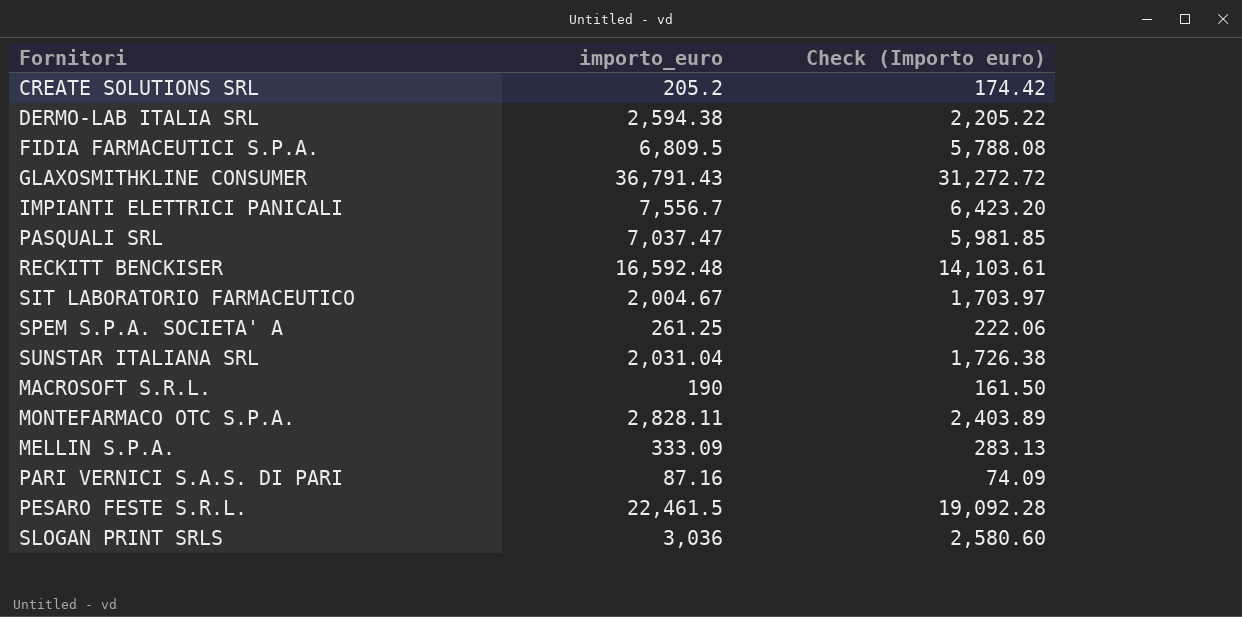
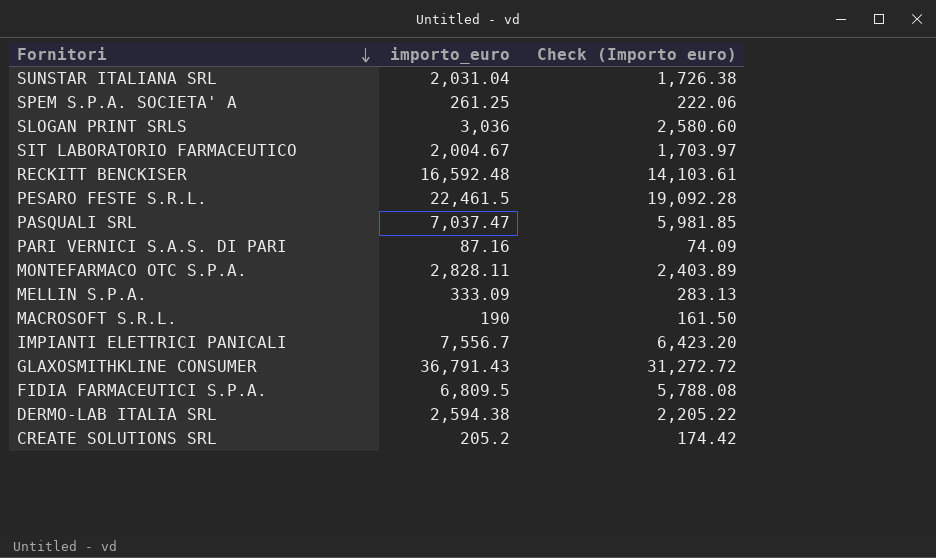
row order: none -> Fornitori descending

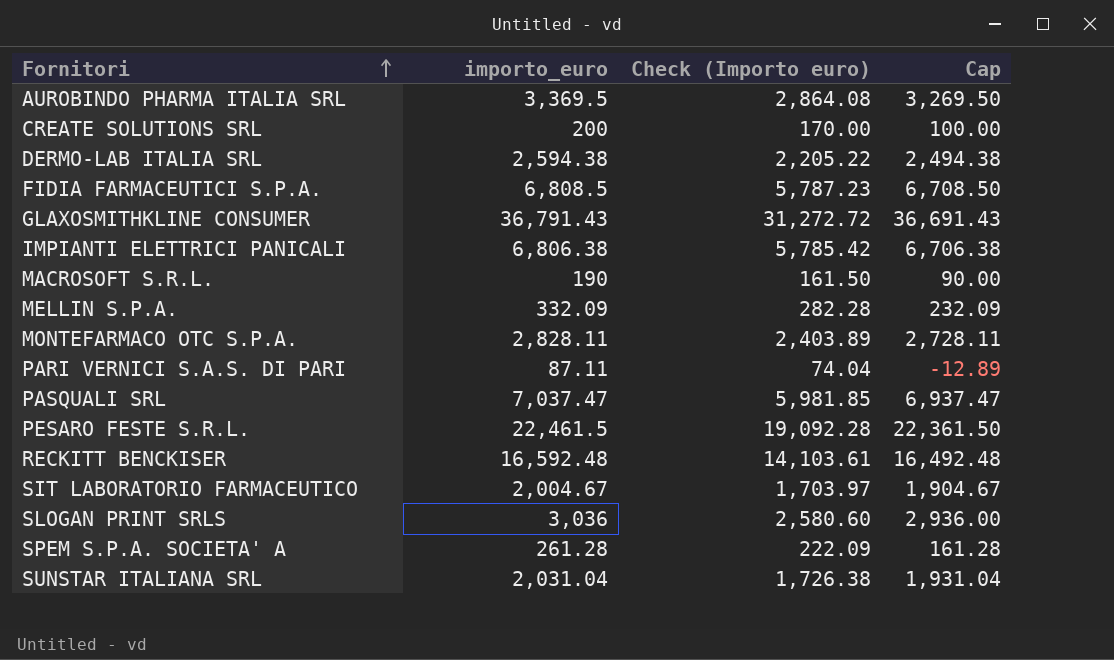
row order: Fornitori descending -> Fornitori ascending
column Cap | formula: none -> [importo_euro] - 100
row AUROBINDO PHARMA ITALIA SRL: none -> 3,369.5 | 2,864.08 | 3,269.50
CREATE SOLUTIONS SRL | importo_euro: 205.2 -> 200
CREATE SOLUTIONS SRL | Check (Importo euro): 174.42 -> 170.00
FIDIA FARMACEUTICI S.P.A. | importo_euro: 6,809.5 -> 6,808.5
FIDIA FARMACEUTICI S.P.A. | Check (Importo euro): 5,788.08 -> 5,787.23
IMPIANTI ELETTRICI PANICALI | importo_euro: 7,556.7 -> 6,806.38
IMPIANTI ELETTRICI PANICALI | Check (Importo euro): 6,423.20 -> 5,785.42
MELLIN S.P.A. | importo_euro: 333.09 -> 332.09
MELLIN S.P.A. | Check (Importo euro): 283.13 -> 282.28
PARI VERNICI S.A.S. DI PARI | importo_euro: 87.16 -> 87.11
PARI VERNICI S.A.S. DI PARI | Check (Importo euro): 74.09 -> 74.04
SPEM S.P.A. SOCIETA' A | importo_euro: 261.25 -> 261.28
SPEM S.P.A. SOCIETA' A | Check (Importo euro): 222.06 -> 222.09

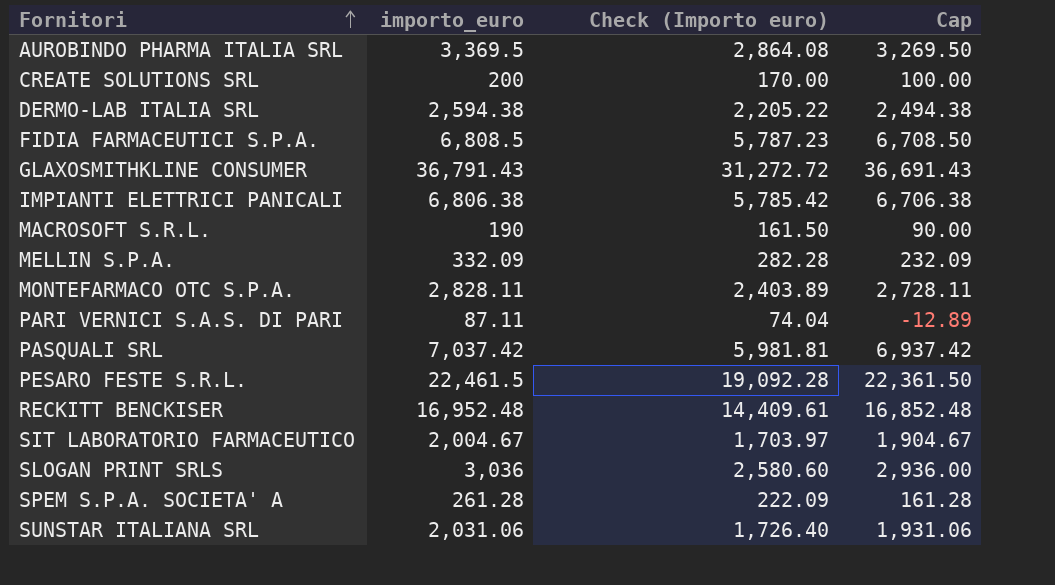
PASQUALI SRL | importo_euro: 7,037.47 -> 7,037.42
PASQUALI SRL | Check (Importo euro): 5,981.85 -> 5,981.81
PASQUALI SRL | Cap: 6,937.47 -> 6,937.42
RECKITT BENCKISER | importo_euro: 16,592.48 -> 16,952.48
RECKITT BENCKISER | Check (Importo euro): 14,103.61 -> 14,409.61
RECKITT BENCKISER | Cap: 16,492.48 -> 16,852.48
SUNSTAR ITALIANA SRL | importo_euro: 2,031.04 -> 2,031.06
SUNSTAR ITALIANA SRL | Check (Importo euro): 1,726.38 -> 1,726.40
SUNSTAR ITALIANA SRL | Cap: 1,931.04 -> 1,931.06

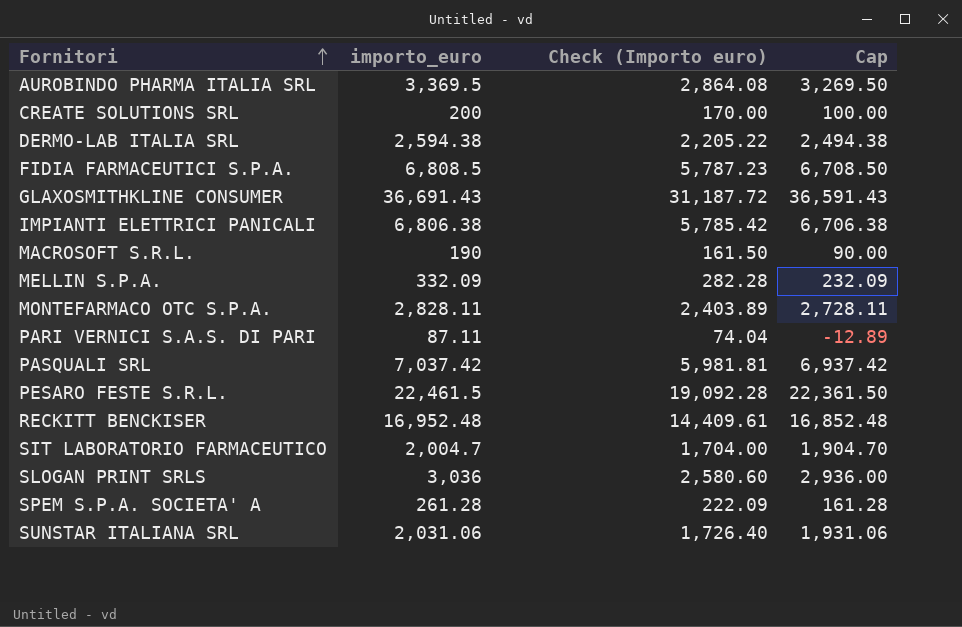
GLAXOSMITHKLINE CONSUMER | importo_euro: 36,791.43 -> 36,691.43
GLAXOSMITHKLINE CONSUMER | Check (Importo euro): 31,272.72 -> 31,187.72
GLAXOSMITHKLINE CONSUMER | Cap: 36,691.43 -> 36,591.43
SIT LABORATORIO FARMACEUTICO | importo_euro: 2,004.67 -> 2,004.7
SIT LABORATORIO FARMACEUTICO | Check (Importo euro): 1,703.97 -> 1,704.00
SIT LABORATORIO FARMACEUTICO | Cap: 1,904.67 -> 1,904.70

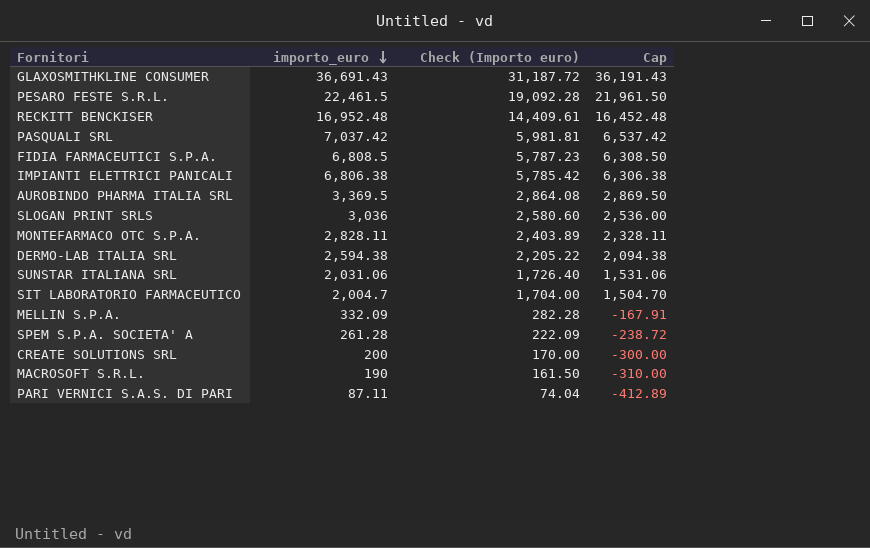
row order: Fornitori ascending -> importo_euro descending
column Cap | formula: [importo_euro] - 100 -> [importo_euro] - 500

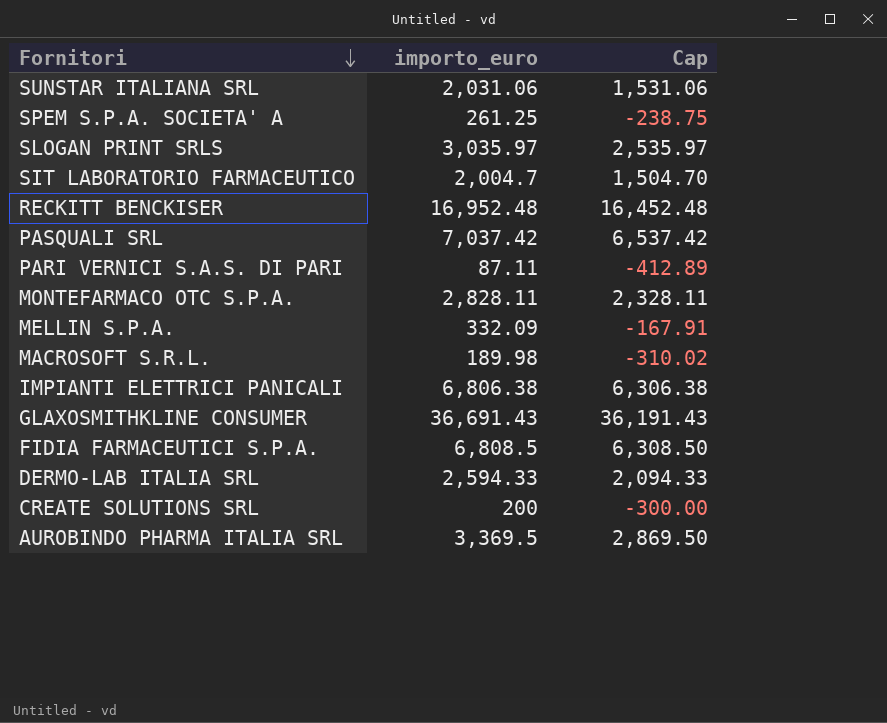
row order: importo_euro descending -> Fornitori descending
column Check (Importo euro) | formula: [importo_euro] * 0.85 -> none
row PESARO FESTE S.R.L.: 22,461.5 | 19,092.28 | 21,961.50 -> none
SPEM S.P.A. SOCIETA' A | importo_euro: 261.28 -> 261.25
SPEM S.P.A. SOCIETA' A | Cap: -238.72 -> -238.75
SLOGAN PRINT SRLS | importo_euro: 3,036 -> 3,035.97
SLOGAN PRINT SRLS | Cap: 2,536.00 -> 2,535.97
MACROSOFT S.R.L. | importo_euro: 190 -> 189.98
MACROSOFT S.R.L. | Cap: -310.00 -> -310.02
DERMO-LAB ITALIA SRL | importo_euro: 2,594.38 -> 2,594.33
DERMO-LAB ITALIA SRL | Cap: 2,094.38 -> 2,094.33

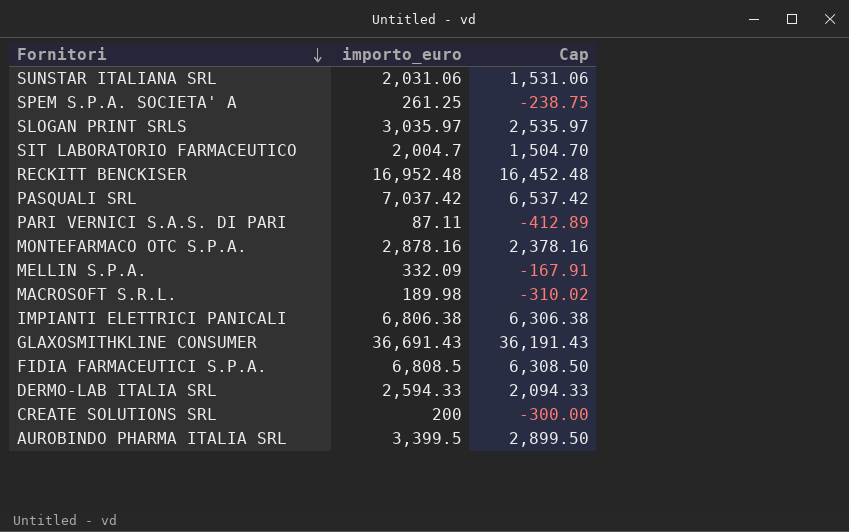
MONTEFARMACO OTC S.P.A. | importo_euro: 2,828.11 -> 2,878.16
MONTEFARMACO OTC S.P.A. | Cap: 2,328.11 -> 2,378.16
AUROBINDO PHARMA ITALIA SRL | importo_euro: 3,369.5 -> 3,399.5
AUROBINDO PHARMA ITALIA SRL | Cap: 2,869.50 -> 2,899.50

